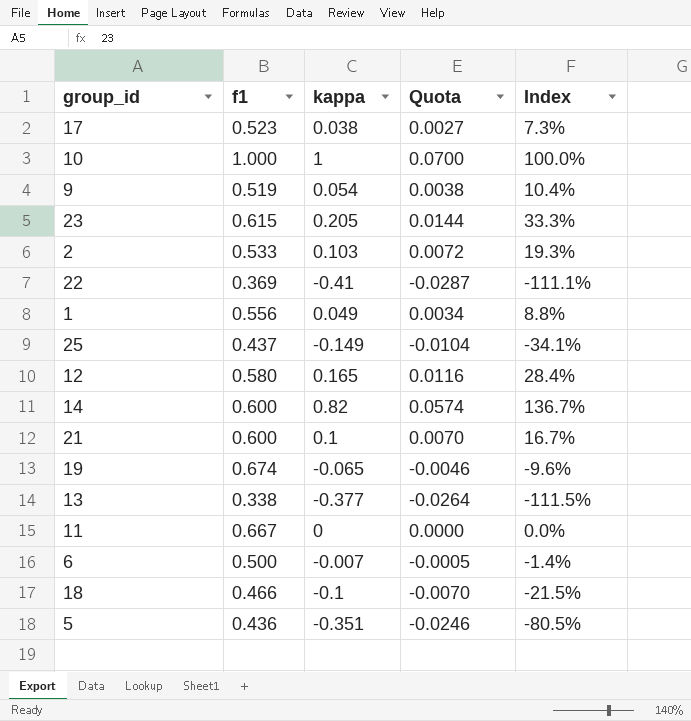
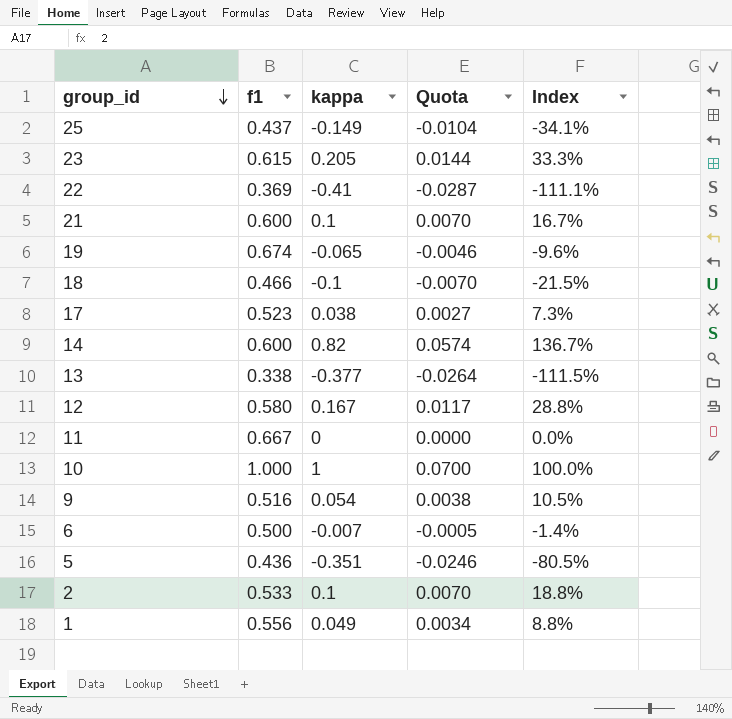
row order: none -> group_id descending
12 | kappa: 0.165 -> 0.167
12 | Quota: 0.0116 -> 0.0117
12 | Index: 28.4% -> 28.8%
9 | f1: 0.519 -> 0.516
9 | Index: 10.4% -> 10.5%
2 | kappa: 0.103 -> 0.1
2 | Quota: 0.0072 -> 0.0070
2 | Index: 19.3% -> 18.8%

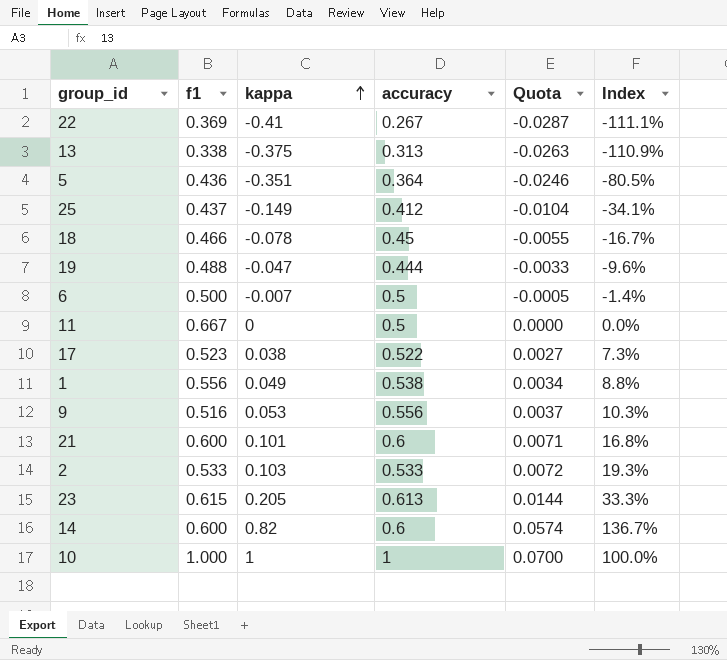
row order: group_id descending -> kappa ascending
column accuracy | position: none -> 4
row 12: 0.580 | 0.167 | 0.0117 | 28.8% -> none
13 | kappa: -0.377 -> -0.375
13 | Quota: -0.0264 -> -0.0263
13 | Index: -111.5% -> -110.9%
18 | kappa: -0.1 -> -0.078
18 | Quota: -0.0070 -> -0.0055
18 | Index: -21.5% -> -16.7%
19 | f1: 0.674 -> 0.488
19 | kappa: -0.065 -> -0.047
19 | Quota: -0.0046 -> -0.0033
9 | kappa: 0.054 -> 0.053
9 | Quota: 0.0038 -> 0.0037
9 | Index: 10.5% -> 10.3%
21 | kappa: 0.1 -> 0.101
21 | Quota: 0.0070 -> 0.0071
21 | Index: 16.7% -> 16.8%
2 | kappa: 0.1 -> 0.103
2 | Quota: 0.0070 -> 0.0072
2 | Index: 18.8% -> 19.3%

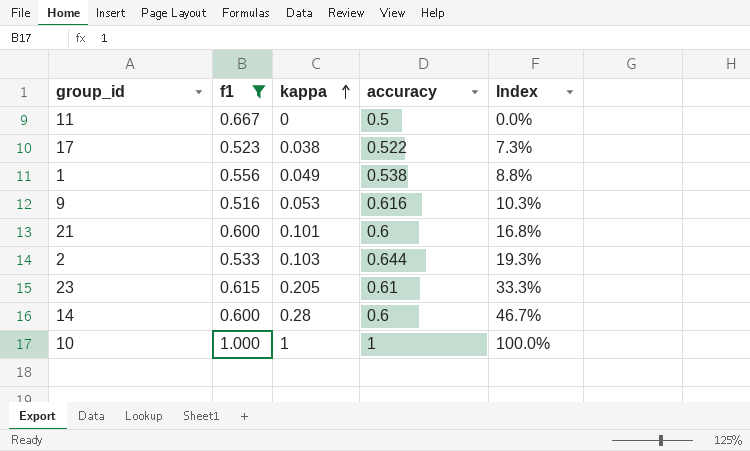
filter: none -> f1 >= 0.516
column Quota | formula: [kappa] * 0.07 -> none
9 | accuracy: 0.556 -> 0.616
2 | accuracy: 0.533 -> 0.644
23 | accuracy: 0.613 -> 0.61
14 | kappa: 0.82 -> 0.28
14 | Index: 136.7% -> 46.7%

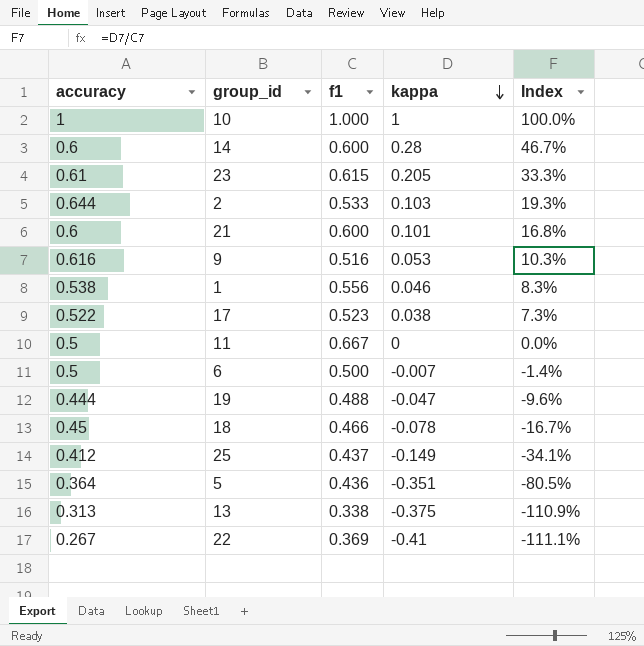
filter: f1 >= 0.516 -> none
row order: kappa ascending -> kappa descending
column accuracy | position: 4 -> 1
1 | kappa: 0.049 -> 0.046
1 | Index: 8.8% -> 8.3%

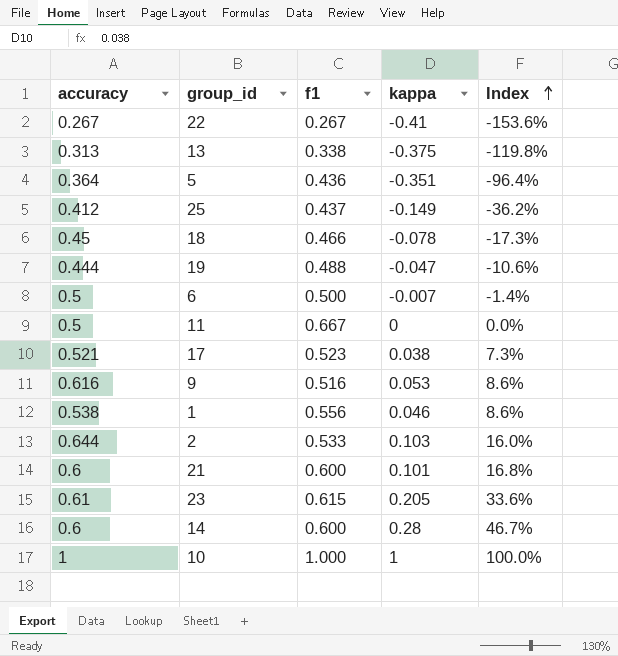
row order: kappa descending -> Index ascending
column Index | formula: [kappa] / [f1] -> [kappa] / [accuracy]
22 | f1: 0.369 -> 0.267
17 | accuracy: 0.522 -> 0.521

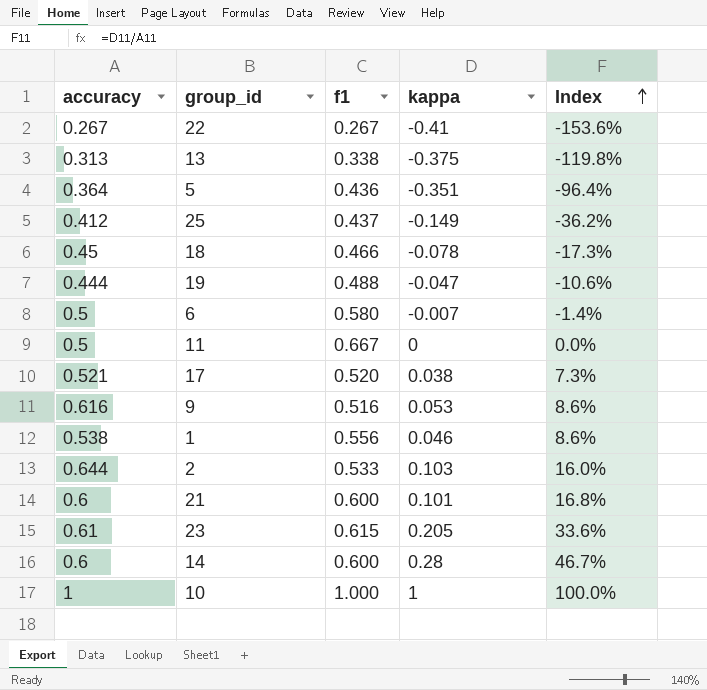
6 | f1: 0.500 -> 0.580
17 | f1: 0.523 -> 0.520

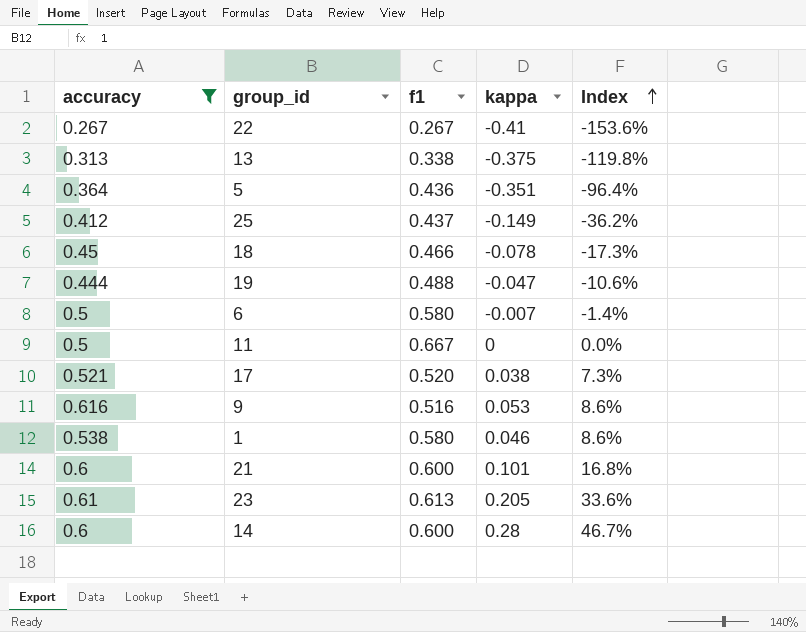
filter: none -> accuracy <= 0.616
1 | f1: 0.556 -> 0.580
23 | f1: 0.615 -> 0.613

